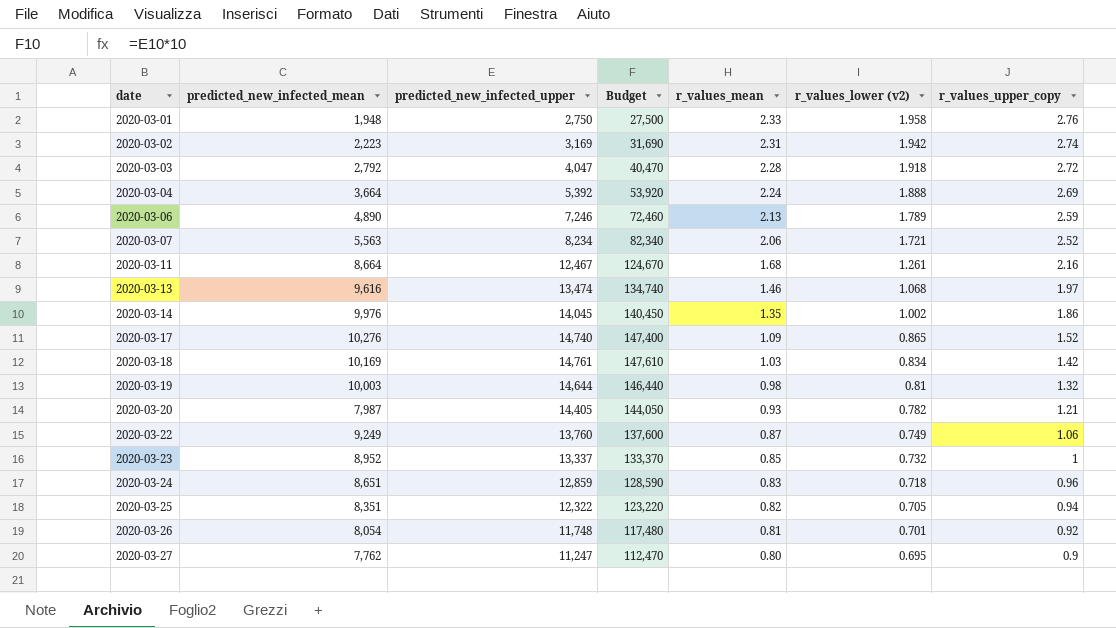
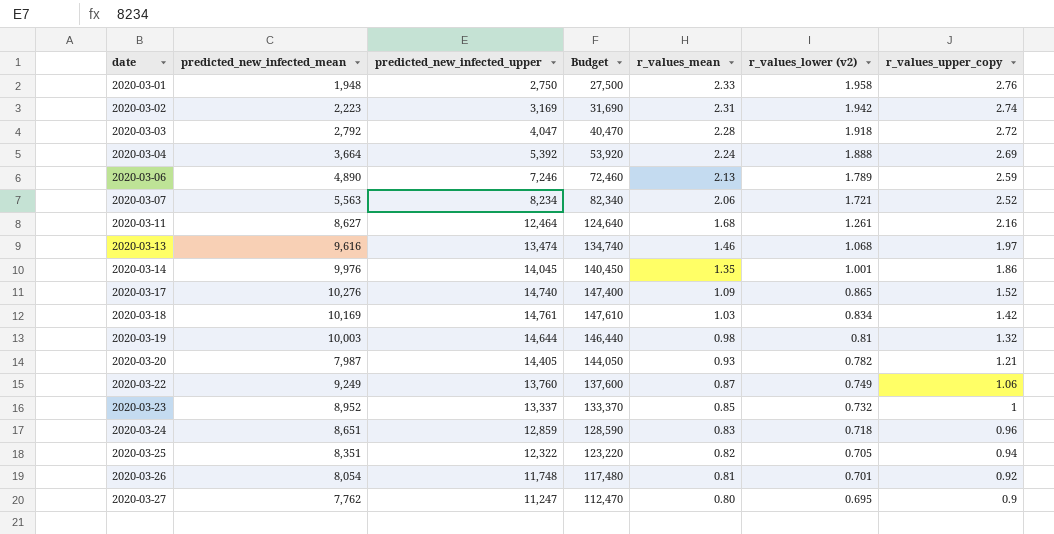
2020-03-11 | predicted_new_infected_mean: 8,664 -> 8,627
2020-03-11 | predicted_new_infected_upper: 12,467 -> 12,464
2020-03-11 | Budget: 124,670 -> 124,640
2020-03-14 | r_values_lower (v2): 1.002 -> 1.001

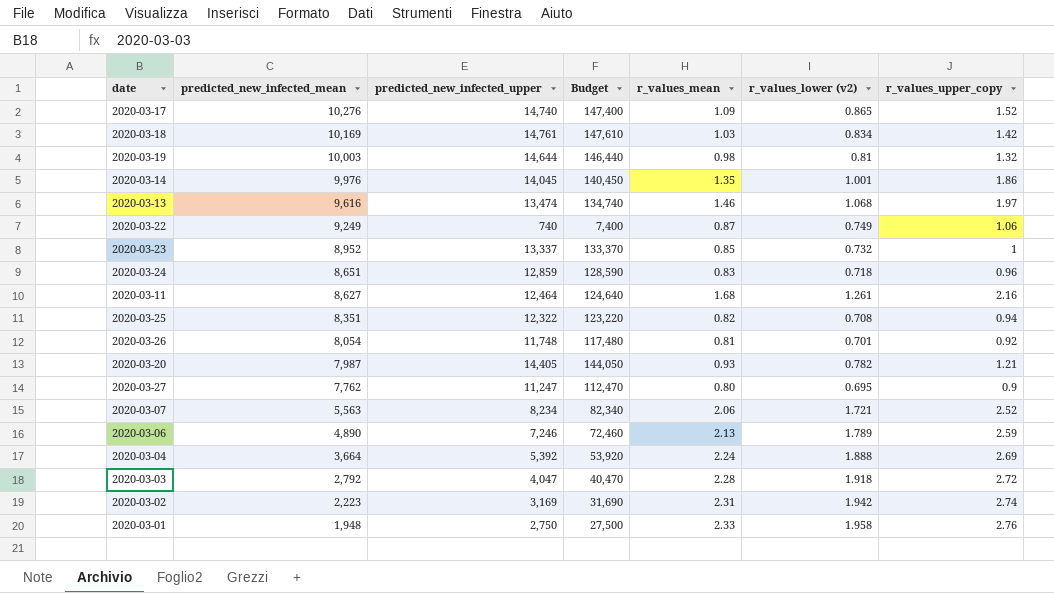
row order: date ascending -> predicted_new_infected_mean descending
2020-03-22 | predicted_new_infected_upper: 13,760 -> 740
2020-03-22 | Budget: 137,600 -> 7,400
2020-03-25 | r_values_lower (v2): 0.705 -> 0.708

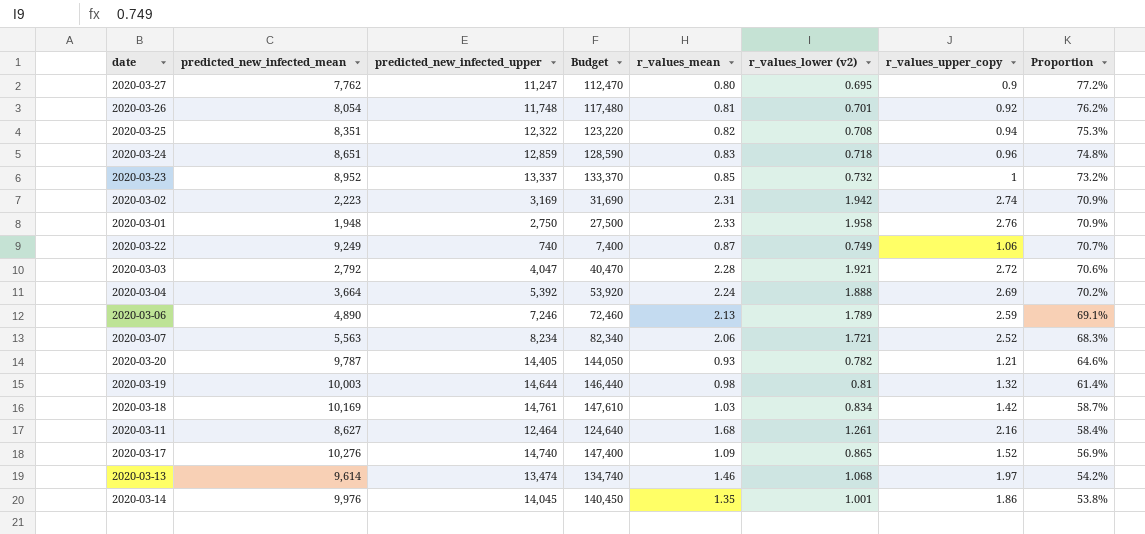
row order: predicted_new_infected_mean descending -> Proportion descending
column Proportion | formula: none -> [r_values_lower (v2)] / [r_values_upper_copy]
2020-03-03 | r_values_lower (v2): 1.918 -> 1.921
2020-03-20 | predicted_new_infected_mean: 7,987 -> 9,787
2020-03-13 | predicted_new_infected_mean: 9,616 -> 9,614

